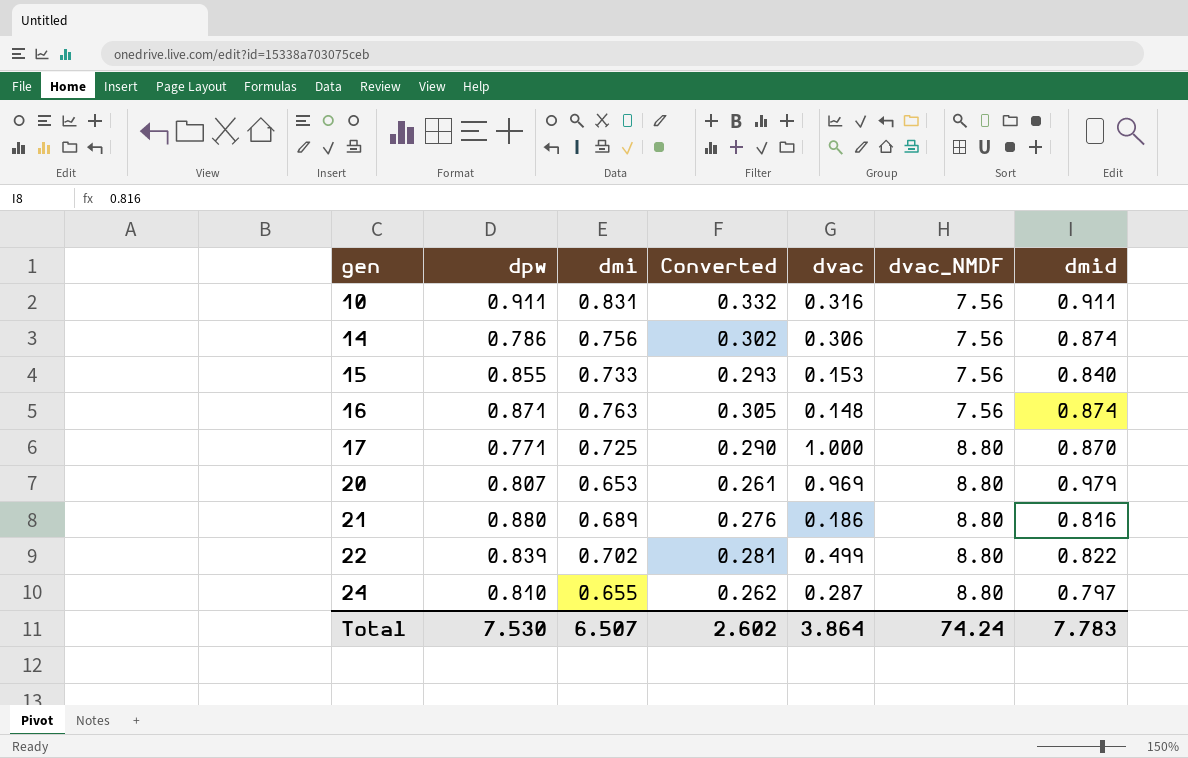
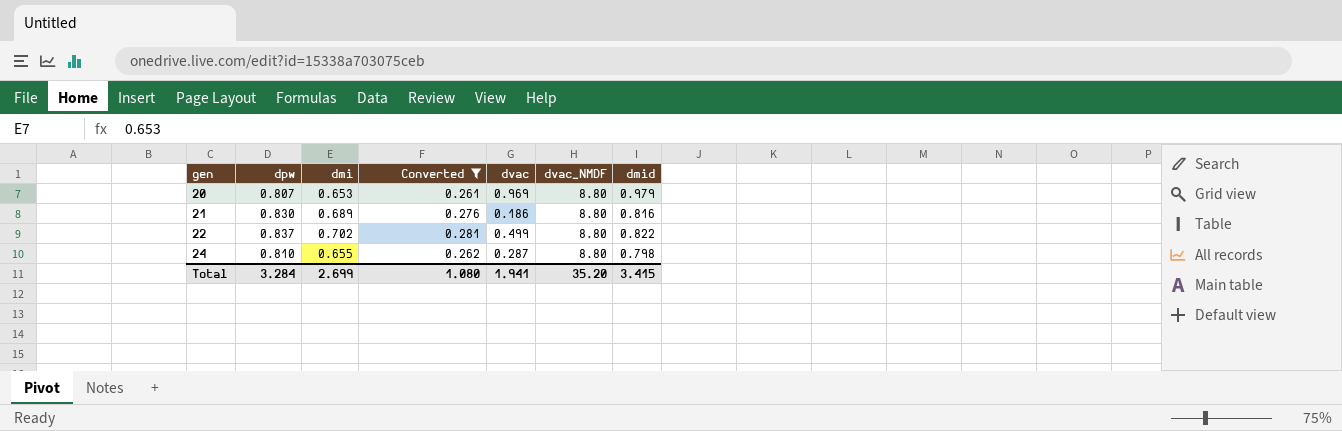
filter: none -> Converted <= 0.281
21 | dpw: 0.880 -> 0.830
22 | dpw: 0.839 -> 0.837
24 | dmid: 0.797 -> 0.798
Total | dpw: 7.530 -> 3.284
Total | dmi: 6.507 -> 2.699
Total | Converted: 2.602 -> 1.080
Total | dvac: 3.864 -> 1.941
Total | dvac_NMDF: 74.24 -> 35.20
Total | dmid: 7.783 -> 3.415

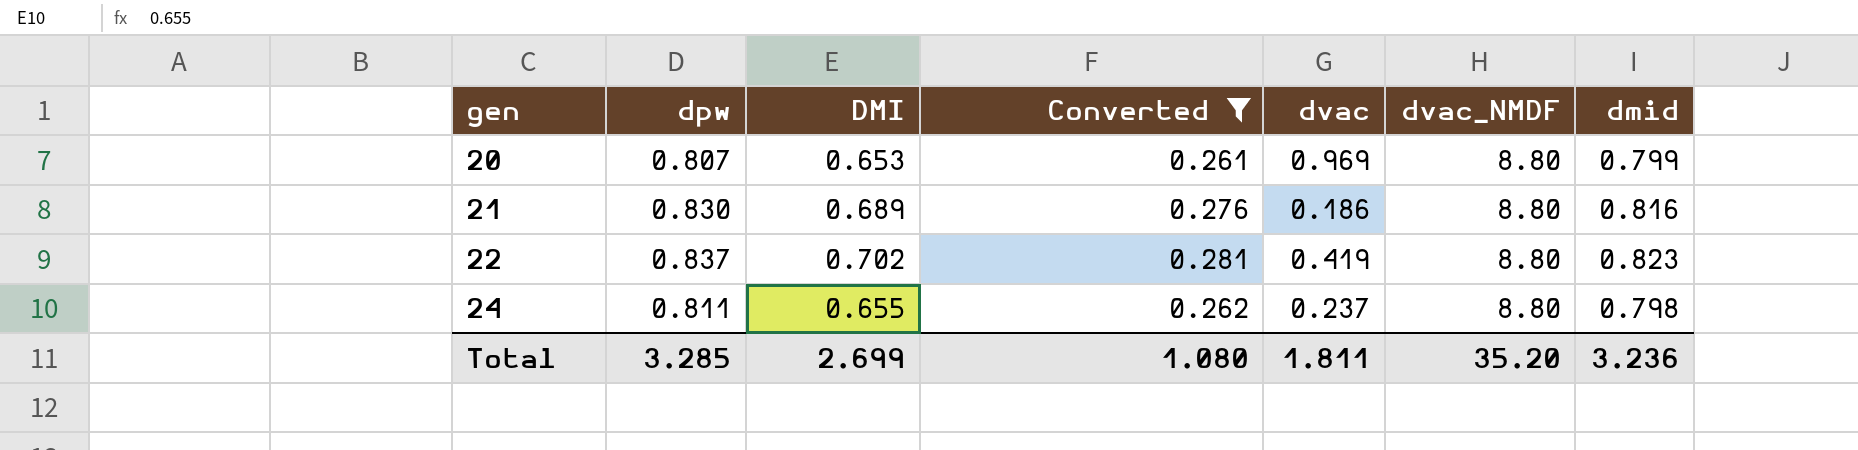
column name: dmi -> DMI
20 | dmid: 0.979 -> 0.799
22 | dvac: 0.499 -> 0.419
22 | dmid: 0.822 -> 0.823
24 | dpw: 0.810 -> 0.811
24 | dvac: 0.287 -> 0.237
Total | dpw: 3.284 -> 3.285
Total | dvac: 1.941 -> 1.811
Total | dmid: 3.415 -> 3.236

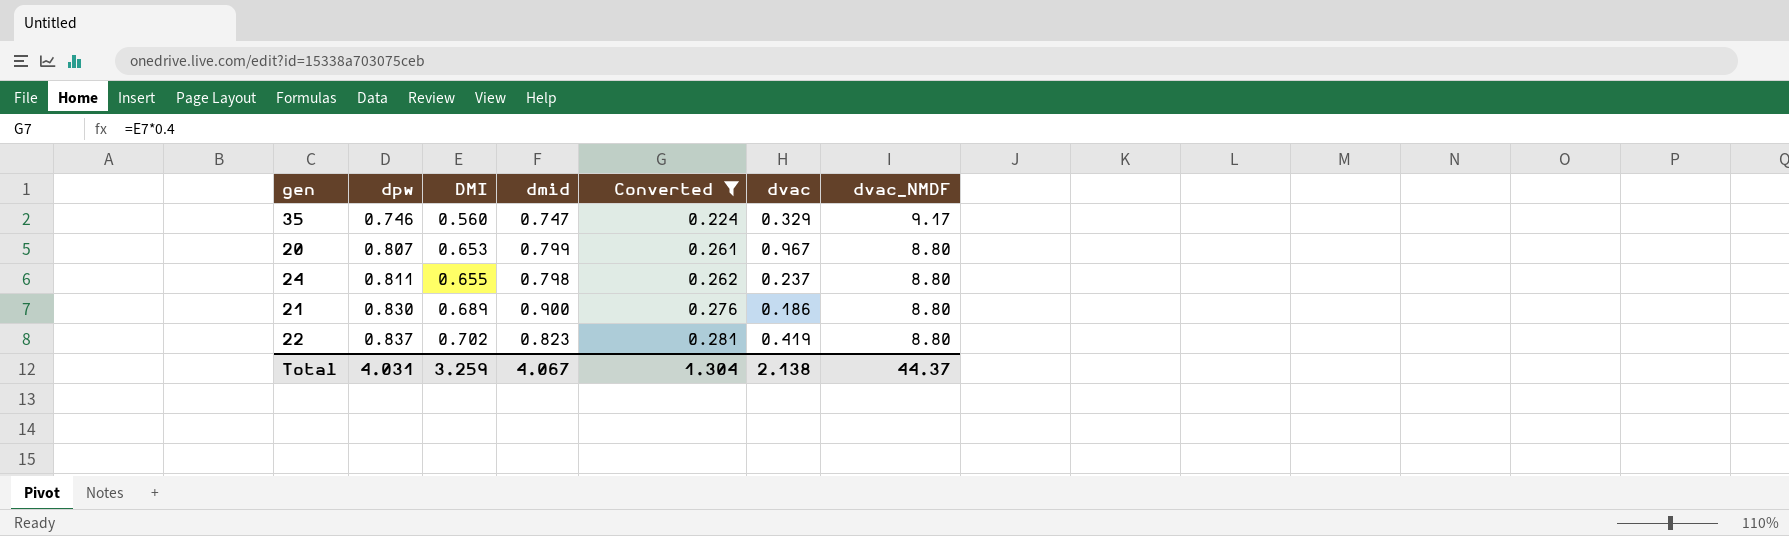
row order: gen ascending -> dpw ascending
column dmid | position: 7 -> 4
row 35: none -> 0.746 | 0.560 | 0.747 | 0.224 | 0.329 | 9.17
20 | dvac: 0.969 -> 0.967
21 | dmid: 0.816 -> 0.900
Total | dpw: 3.285 -> 4.031
Total | DMI: 2.699 -> 3.259
Total | dmid: 3.236 -> 4.067
Total | Converted: 1.080 -> 1.304
Total | dvac: 1.811 -> 2.138
Total | dvac_NMDF: 35.20 -> 44.37

